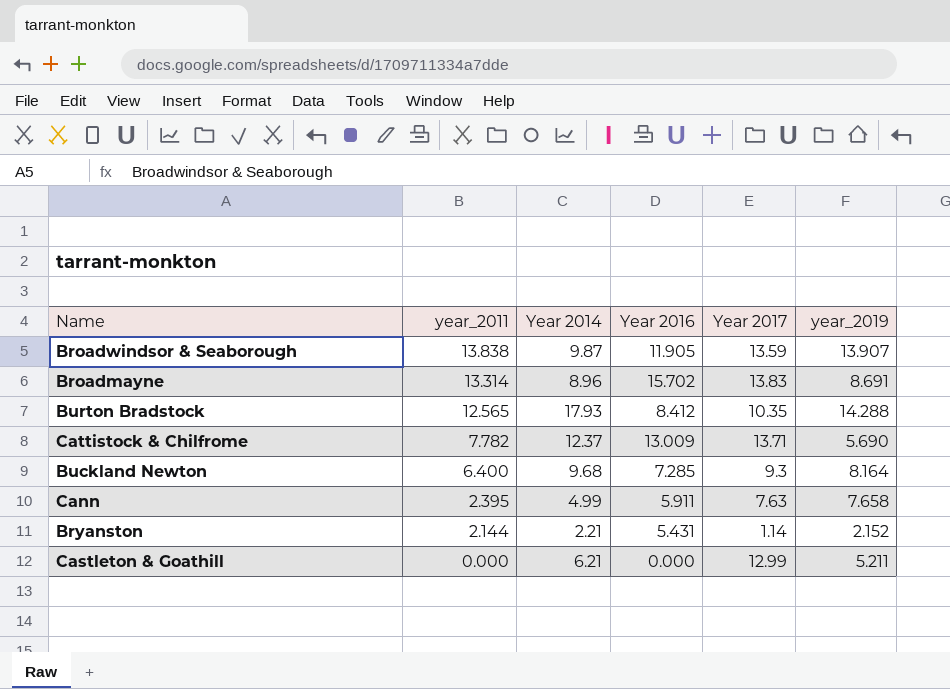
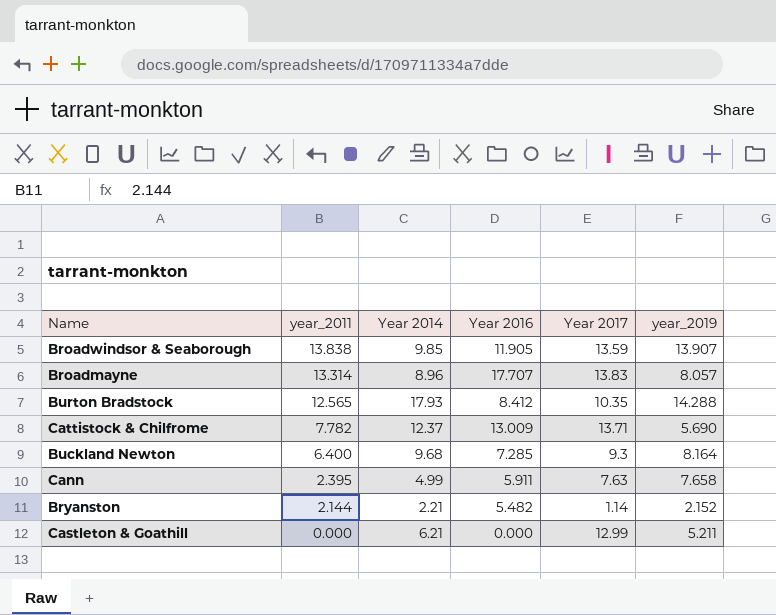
Broadwindsor & Seaborough | Year 2014: 9.87 -> 9.85
Broadmayne | Year 2016: 15.702 -> 17.707
Broadmayne | year_2019: 8.691 -> 8.057
Bryanston | Year 2016: 5.431 -> 5.482

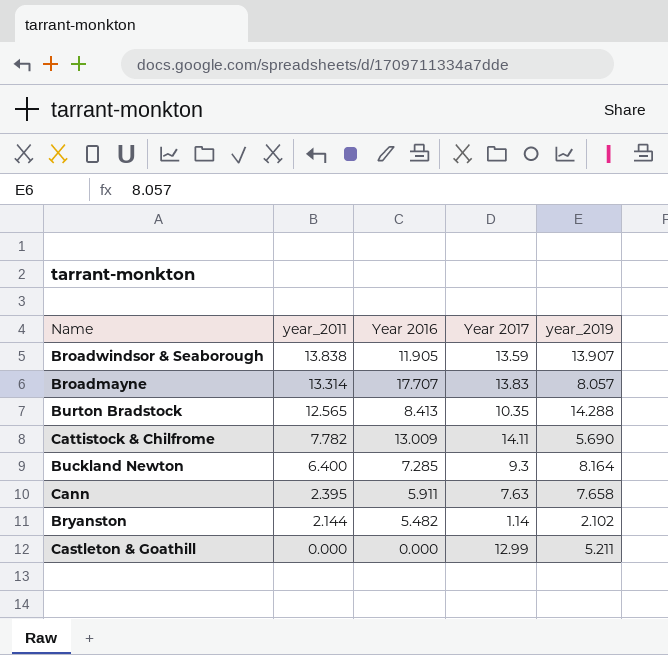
column Year 2014 | position: 3 -> none
Burton Bradstock | Year 2016: 8.412 -> 8.413
Cattistock & Chilfrome | Year 2017: 13.71 -> 14.11
Bryanston | year_2019: 2.152 -> 2.102

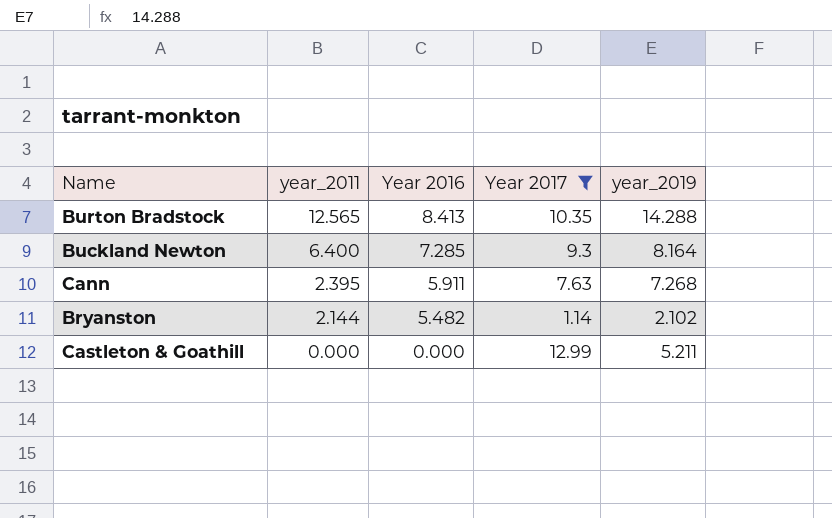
filter: none -> Year 2017 <= 12.99
Cann | year_2019: 7.658 -> 7.268

